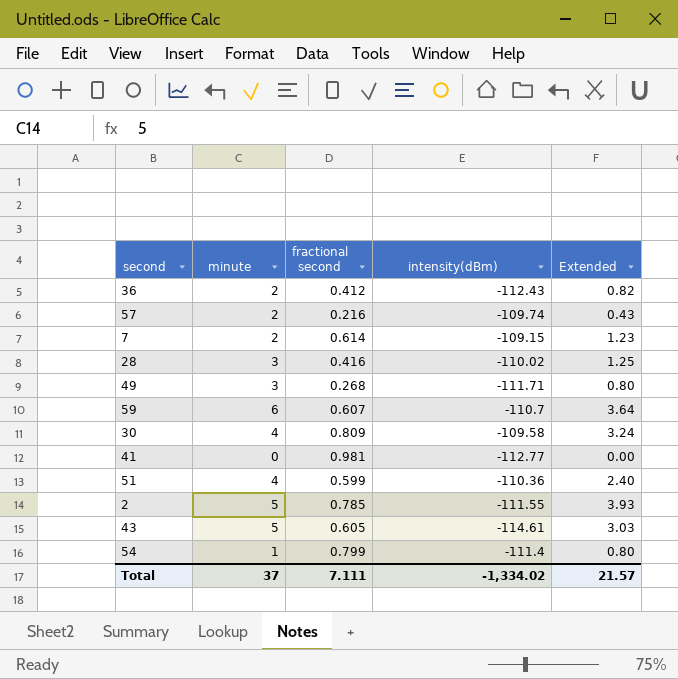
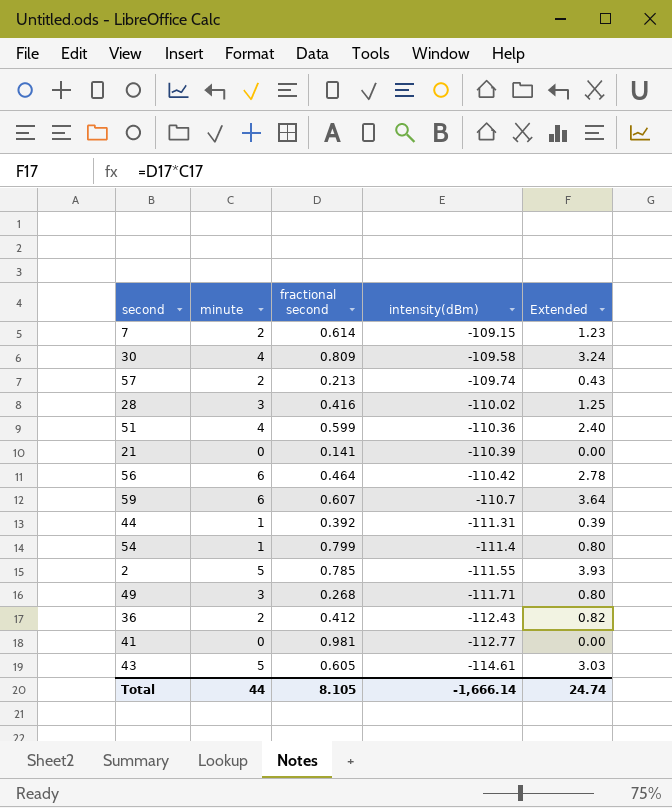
row order: none -> intensity(dBm) descending
57 | fractional second: 0.216 -> 0.213
row 21: none -> 0 | 0.141 | -110.39 | 0.00
row 56: none -> 6 | 0.464 | -110.42 | 2.78
row 44: none -> 1 | 0.392 | -111.31 | 0.39
Total | minute: 37 -> 44
Total | fractional second: 7.111 -> 8.105
Total | intensity(dBm): -1,334.02 -> -1,666.14
Total | Extended: 21.57 -> 24.74

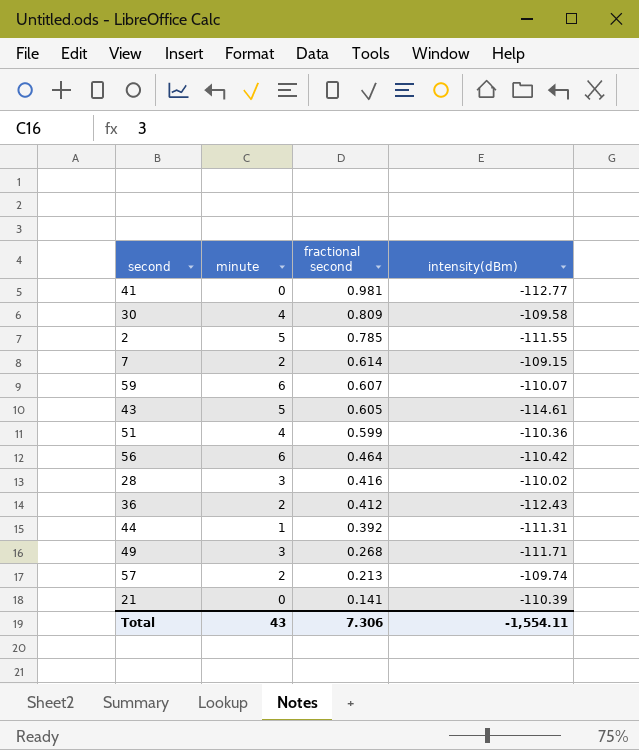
row order: intensity(dBm) descending -> fractional second descending
column Extended | formula: [minute] * [fractional second] -> none
row 54: 1 | 0.799 | -111.4 | 0.80 -> none
59 | intensity(dBm): -110.7 -> -110.07
Total | minute: 44 -> 43
Total | fractional second: 8.105 -> 7.306
Total | intensity(dBm): -1,666.14 -> -1,554.11

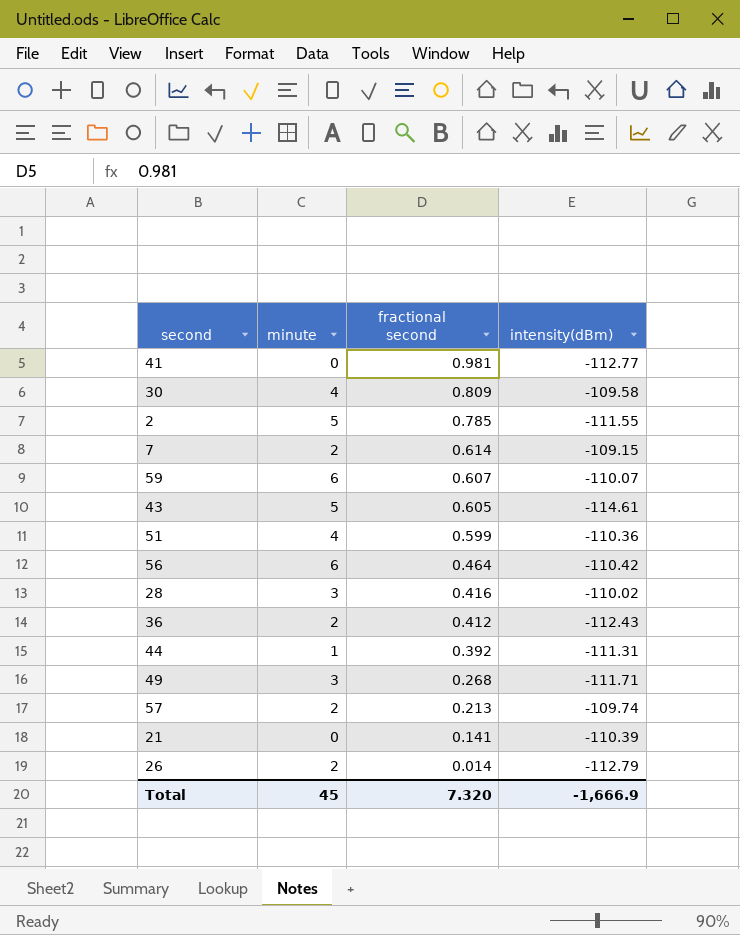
row 26: none -> 2 | 0.014 | -112.79
Total | minute: 43 -> 45
Total | fractional second: 7.306 -> 7.320
Total | intensity(dBm): -1,554.11 -> -1,666.9

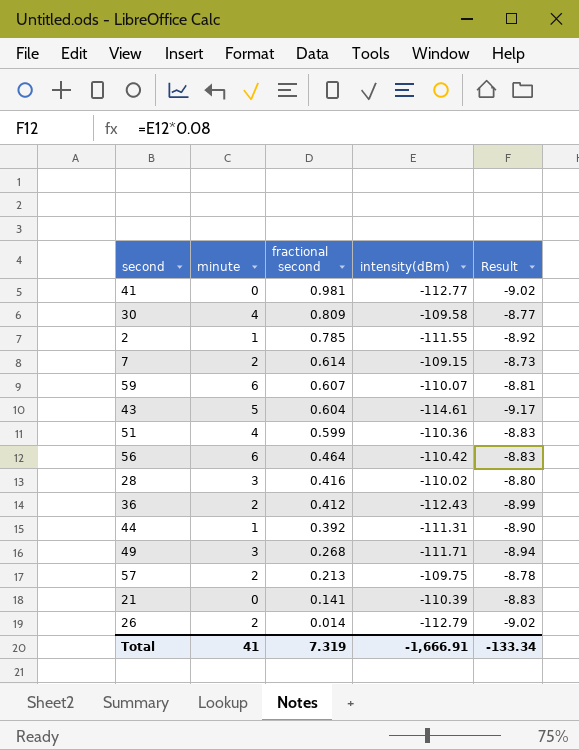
column Result | formula: none -> [intensity(dBm)] * 0.08
2 | minute: 5 -> 1
43 | fractional second: 0.605 -> 0.604
57 | intensity(dBm): -109.74 -> -109.75
Total | minute: 45 -> 41
Total | fractional second: 7.320 -> 7.319
Total | intensity(dBm): -1,666.9 -> -1,666.91

